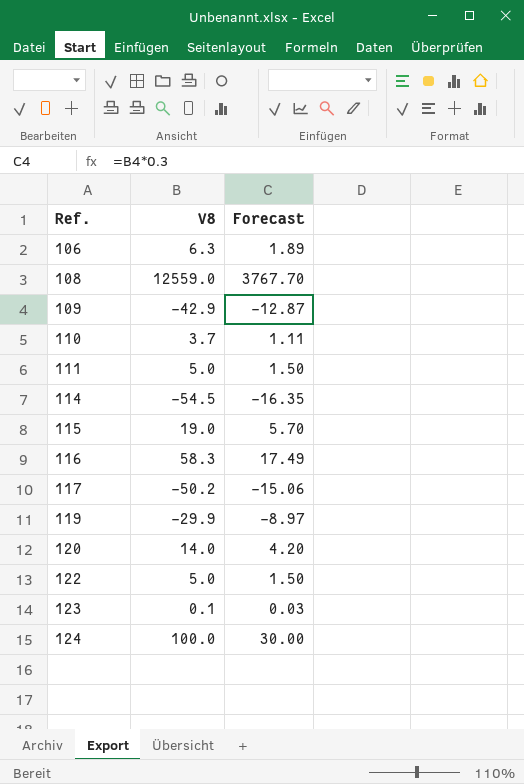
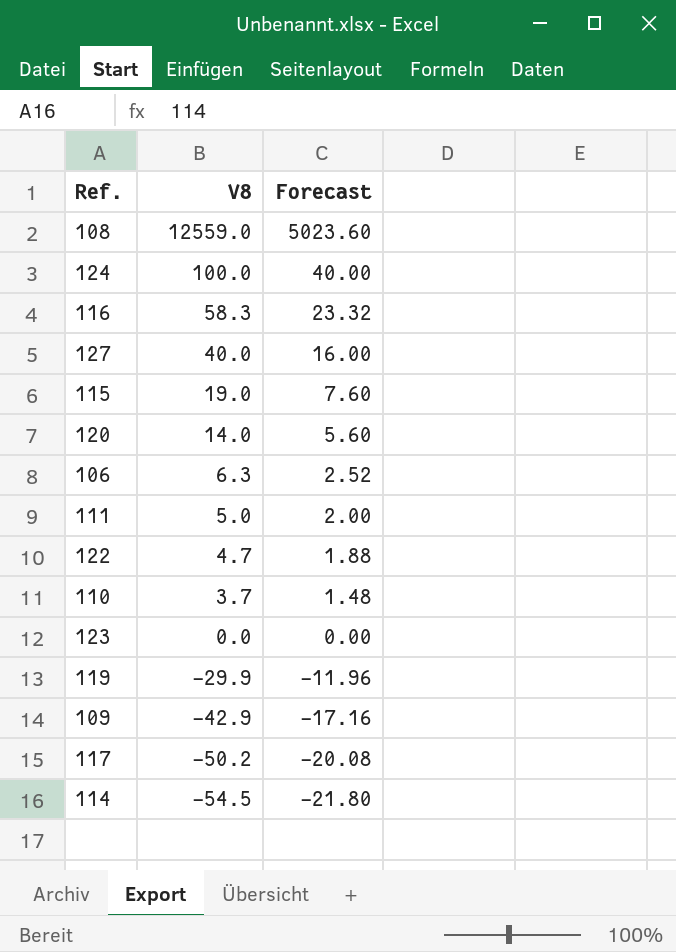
row order: Ref. ascending -> V8 descending
column Forecast | formula: [V8] * 0.3 -> [V8] * 0.4
row 127: none -> 40.0 | 16.00
122 | V8: 5.0 -> 4.7
123 | V8: 0.1 -> 0.0

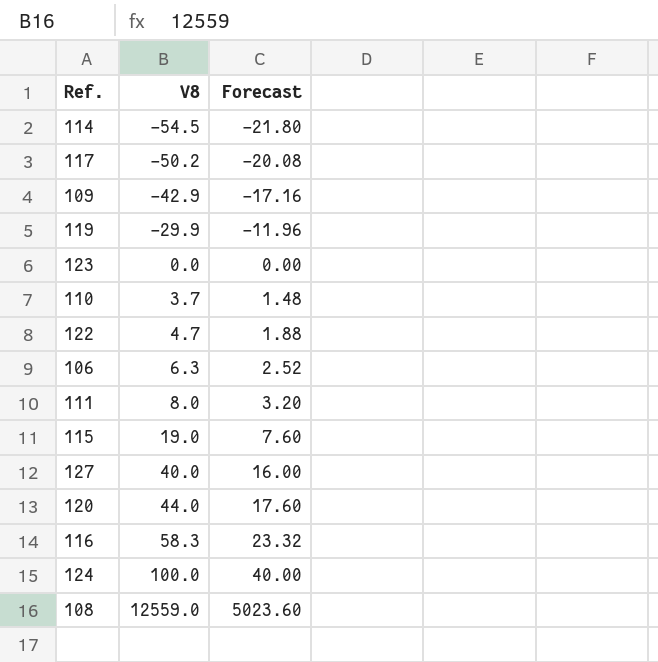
row order: V8 descending -> V8 ascending
111 | V8: 5.0 -> 8.0
111 | Forecast: 2.00 -> 3.20
120 | V8: 14.0 -> 44.0
120 | Forecast: 5.60 -> 17.60

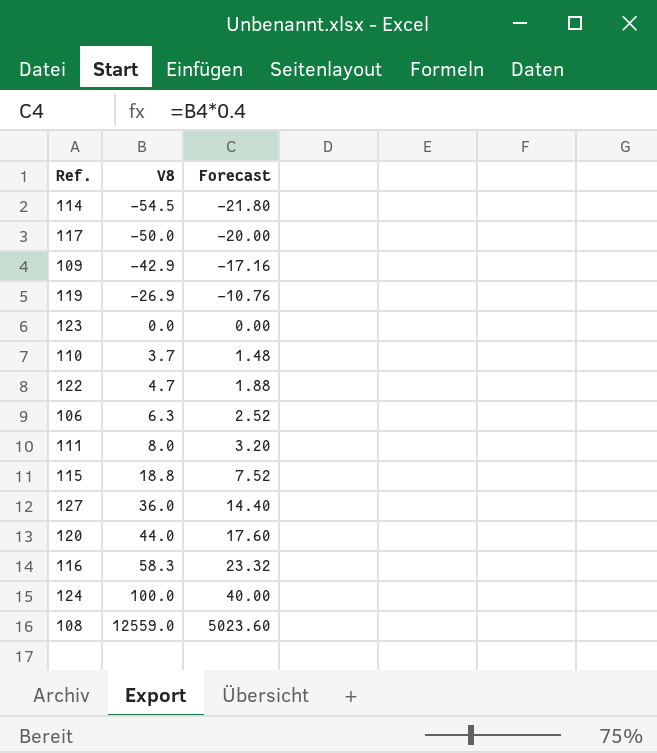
117 | V8: -50.2 -> -50.0
117 | Forecast: -20.08 -> -20.00
119 | V8: -29.9 -> -26.9
119 | Forecast: -11.96 -> -10.76
115 | V8: 19.0 -> 18.8
115 | Forecast: 7.60 -> 7.52
127 | V8: 40.0 -> 36.0
127 | Forecast: 16.00 -> 14.40

